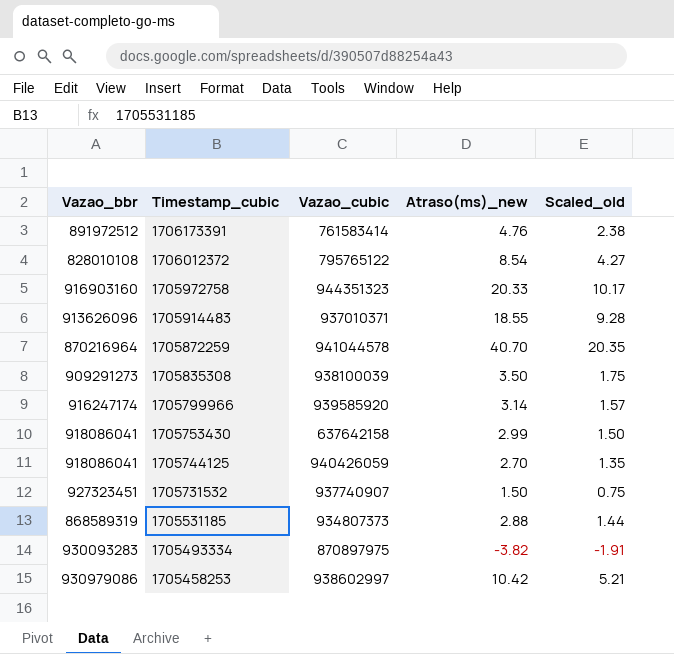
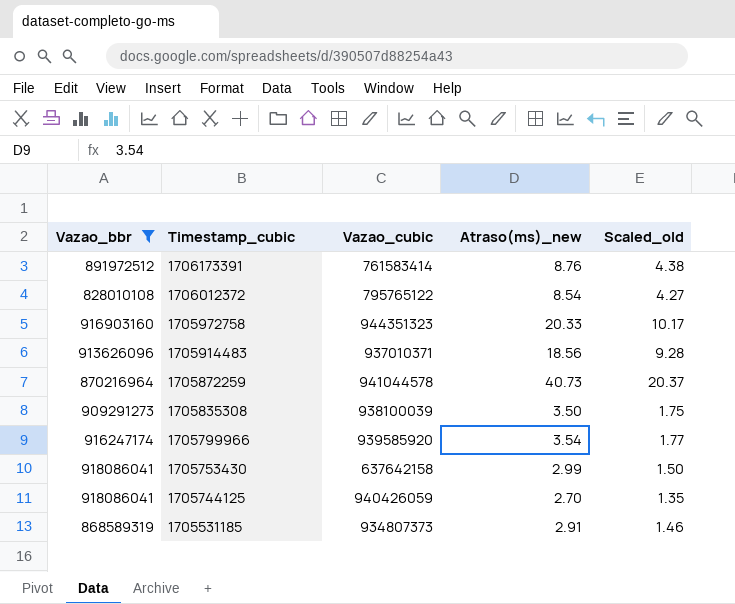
filter: none -> Vazao_bbr <= 918086041
1706173391 | Atraso(ms)_new: 4.76 -> 8.76
1706173391 | Scaled_old: 2.38 -> 4.38
1705914483 | Atraso(ms)_new: 18.55 -> 18.56
1705872259 | Atraso(ms)_new: 40.70 -> 40.73
1705872259 | Scaled_old: 20.35 -> 20.37
1705799966 | Atraso(ms)_new: 3.14 -> 3.54
1705799966 | Scaled_old: 1.57 -> 1.77
1705531185 | Atraso(ms)_new: 2.88 -> 2.91
1705531185 | Scaled_old: 1.44 -> 1.46

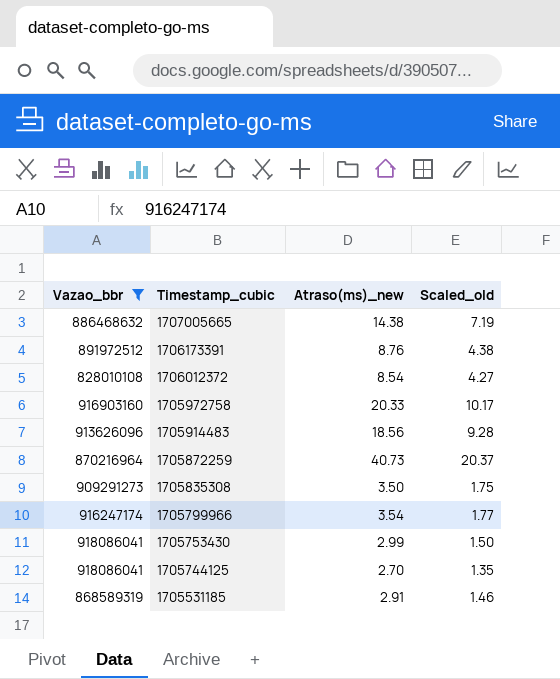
column Vazao_cubic | position: 3 -> none
row 1707005665: none -> 886468632 | 14.38 | 7.19

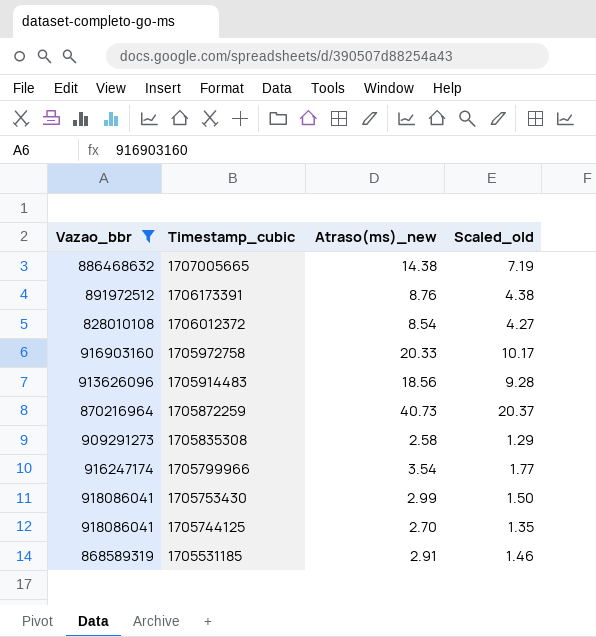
1705835308 | Atraso(ms)_new: 3.50 -> 2.58
1705835308 | Scaled_old: 1.75 -> 1.29

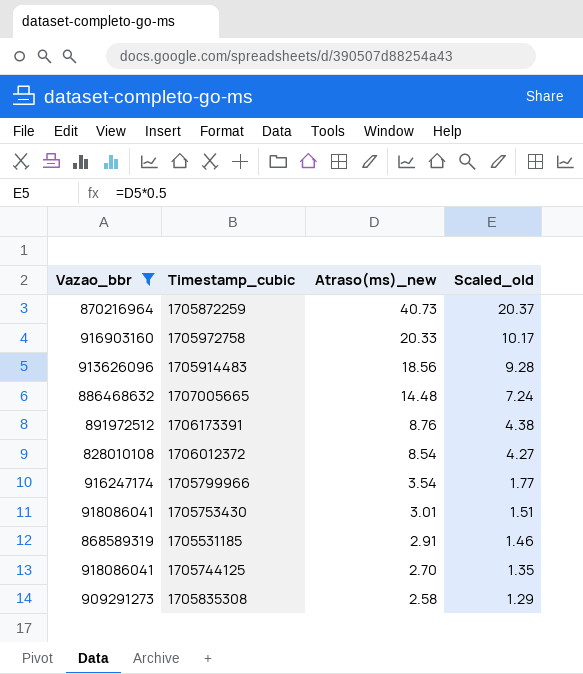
row order: Timestamp_cubic descending -> Atraso(ms)_new descending
1707005665 | Atraso(ms)_new: 14.38 -> 14.48
1707005665 | Scaled_old: 7.19 -> 7.24
1705753430 | Atraso(ms)_new: 2.99 -> 3.01
1705753430 | Scaled_old: 1.50 -> 1.51

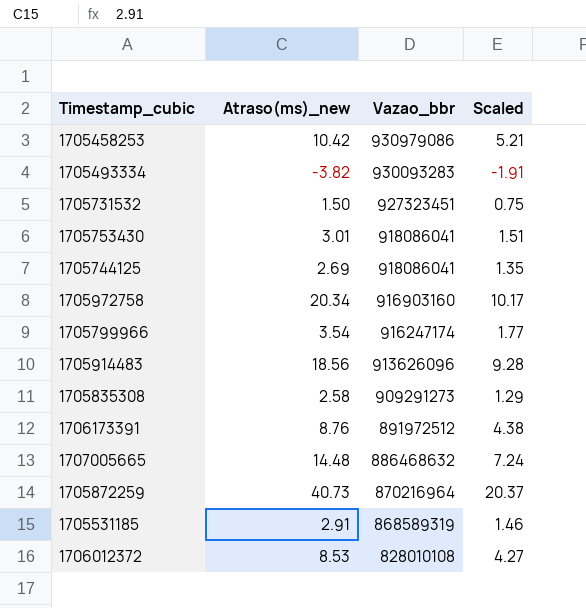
filter: Vazao_bbr <= 918086041 -> none
row order: Atraso(ms)_new descending -> Vazao_bbr descending
column Vazao_bbr | position: 1 -> 3
column name: Scaled_old -> Scaled
1705744125 | Atraso(ms)_new: 2.70 -> 2.69
1705972758 | Atraso(ms)_new: 20.33 -> 20.34
1706012372 | Atraso(ms)_new: 8.54 -> 8.53

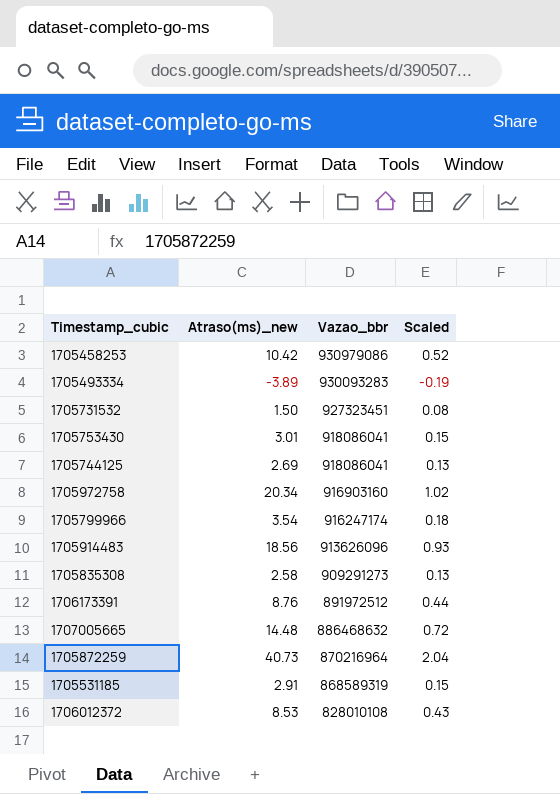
column Scaled | formula: [Atraso(ms)_new] * 0.5 -> [Atraso(ms)_new] * 0.05
1705493334 | Atraso(ms)_new: -3.82 -> -3.89

